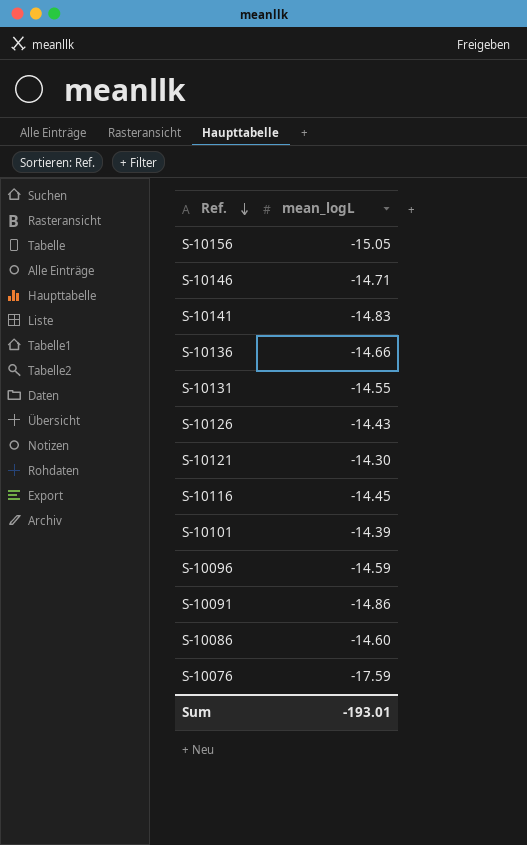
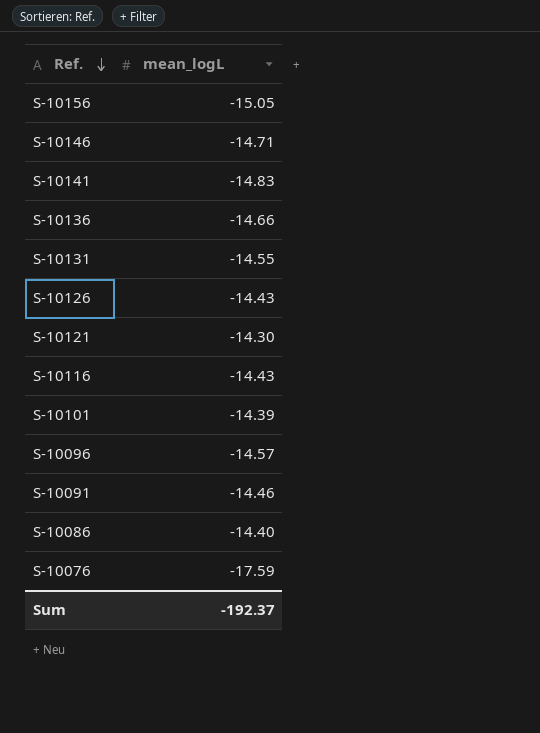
S-10116 | mean_logL: -14.45 -> -14.43
S-10096 | mean_logL: -14.59 -> -14.57
S-10091 | mean_logL: -14.86 -> -14.46
S-10086 | mean_logL: -14.60 -> -14.40
Sum | mean_logL: -193.01 -> -192.37

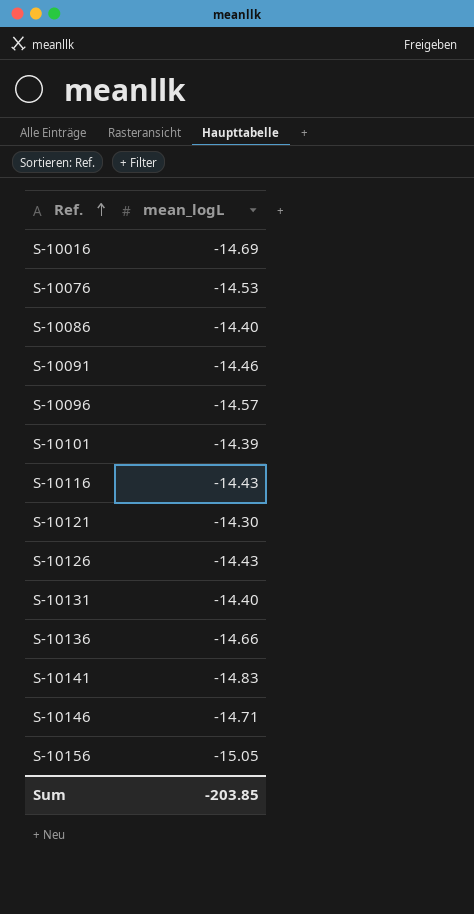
row order: Ref. descending -> Ref. ascending
row S-10016: none -> -14.69
S-10076 | mean_logL: -17.59 -> -14.53
S-10131 | mean_logL: -14.55 -> -14.40
Sum | mean_logL: -192.37 -> -203.85

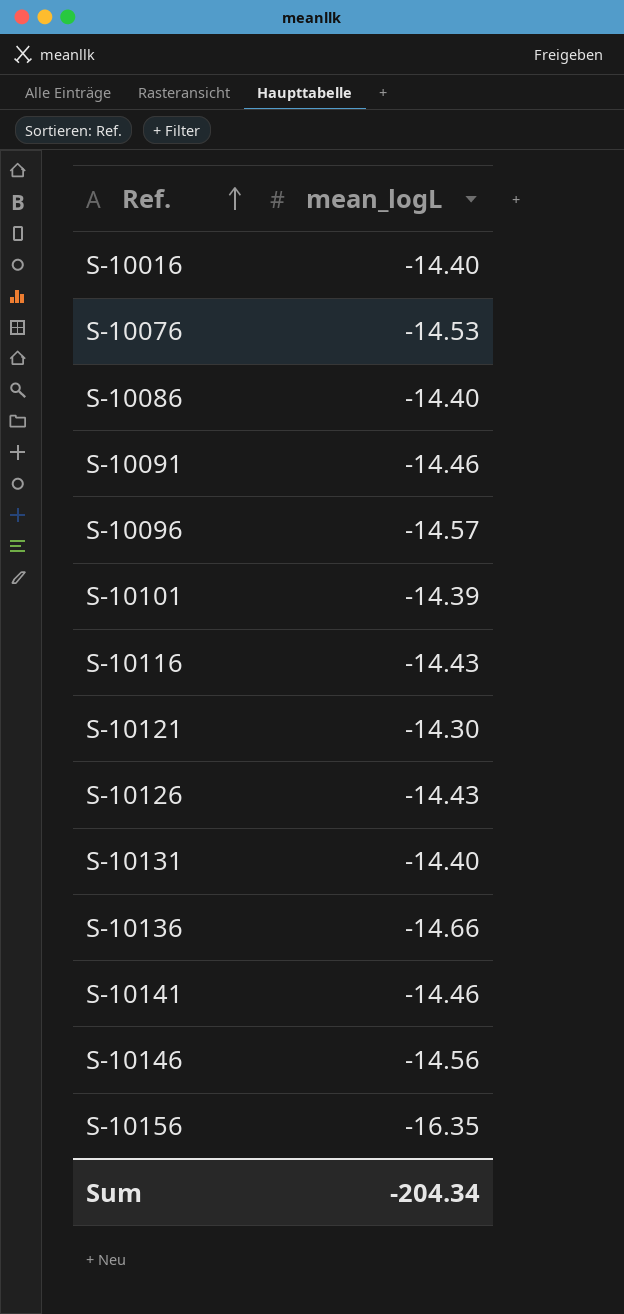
S-10016 | mean_logL: -14.69 -> -14.40
S-10141 | mean_logL: -14.83 -> -14.46
S-10146 | mean_logL: -14.71 -> -14.56
S-10156 | mean_logL: -15.05 -> -16.35
Sum | mean_logL: -203.85 -> -204.34

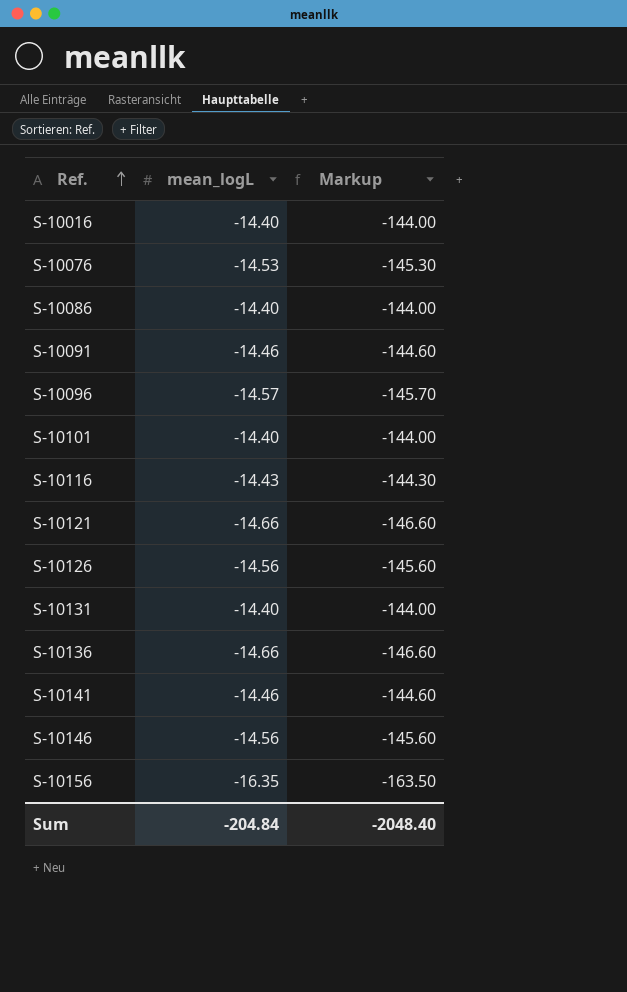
column Markup | formula: none -> [mean_logL] * 10
S-10101 | mean_logL: -14.39 -> -14.40
S-10121 | mean_logL: -14.30 -> -14.66
S-10126 | mean_logL: -14.43 -> -14.56
Sum | mean_logL: -204.34 -> -204.84

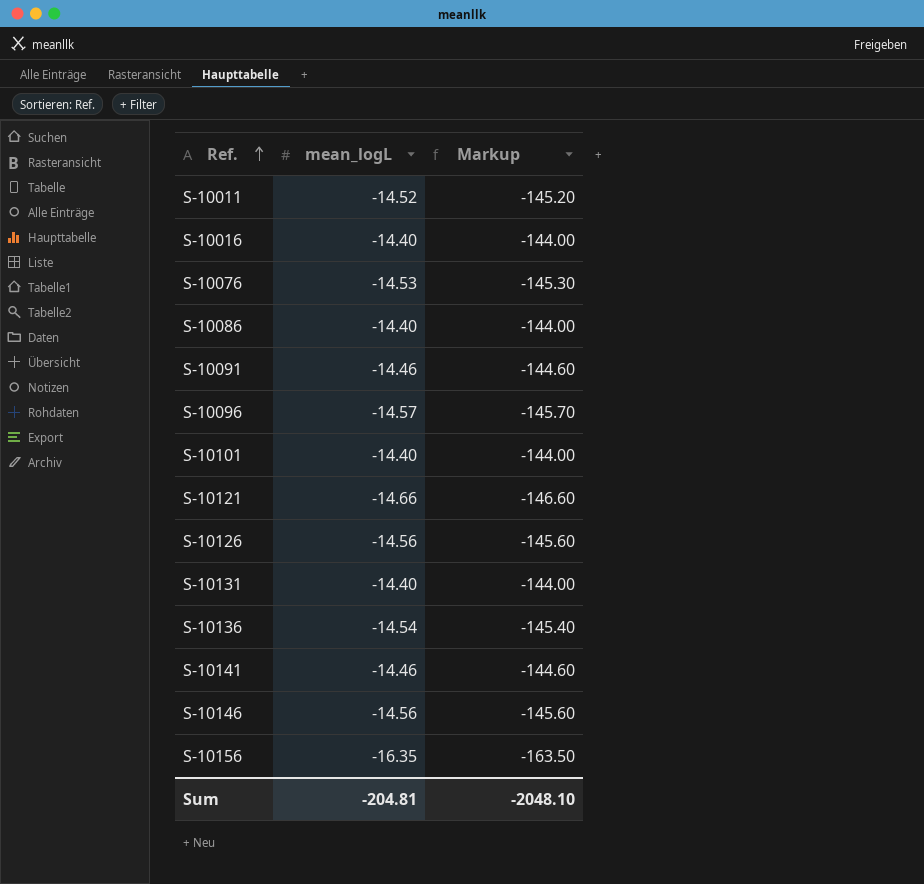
row S-10116: -14.43 | -144.30 -> none
row S-10011: none -> -14.52 | -145.20
S-10136 | mean_logL: -14.66 -> -14.54
S-10136 | Markup: -146.60 -> -145.40
Sum | mean_logL: -204.84 -> -204.81
Sum | Markup: -2048.40 -> -2048.10

